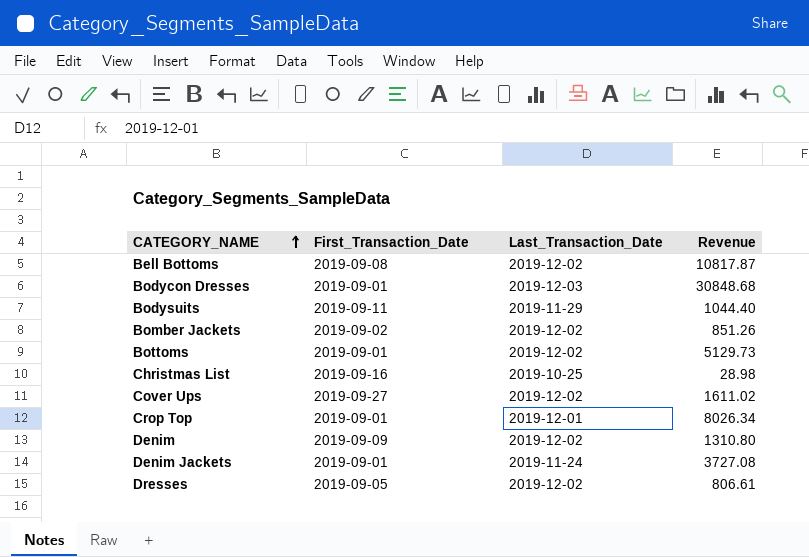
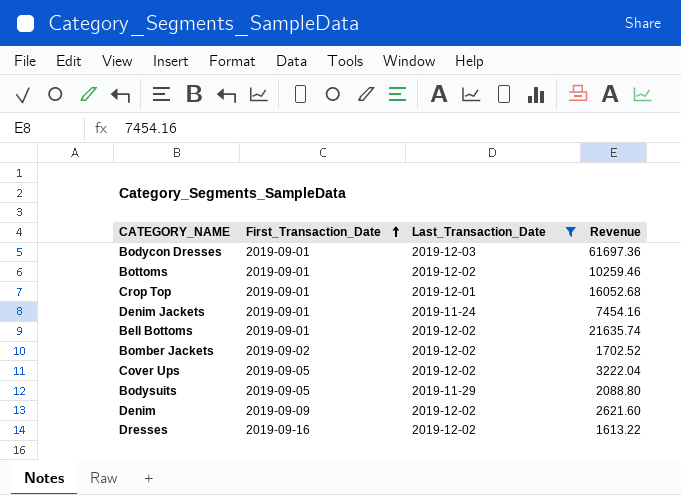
filter: none -> Last_Transaction_Date != 2019-10-25
row order: CATEGORY_NAME ascending -> First_Transaction_Date ascending
Bodycon Dresses | Revenue: 30848.68 -> 61697.36
Bottoms | Revenue: 5129.73 -> 10259.46
Crop Top | Revenue: 8026.34 -> 16052.68
Denim Jackets | Revenue: 3727.08 -> 7454.16
Bell Bottoms | First_Transaction_Date: 2019-09-08 -> 2019-09-01
Bell Bottoms | Revenue: 10817.87 -> 21635.74
Bomber Jackets | Revenue: 851.26 -> 1702.52
Cover Ups | First_Transaction_Date: 2019-09-27 -> 2019-09-05
Cover Ups | Revenue: 1611.02 -> 3222.04
Bodysuits | First_Transaction_Date: 2019-09-11 -> 2019-09-05
Bodysuits | Revenue: 1044.40 -> 2088.80
Denim | Revenue: 1310.80 -> 2621.60
Dresses | First_Transaction_Date: 2019-09-05 -> 2019-09-16
Dresses | Revenue: 806.61 -> 1613.22

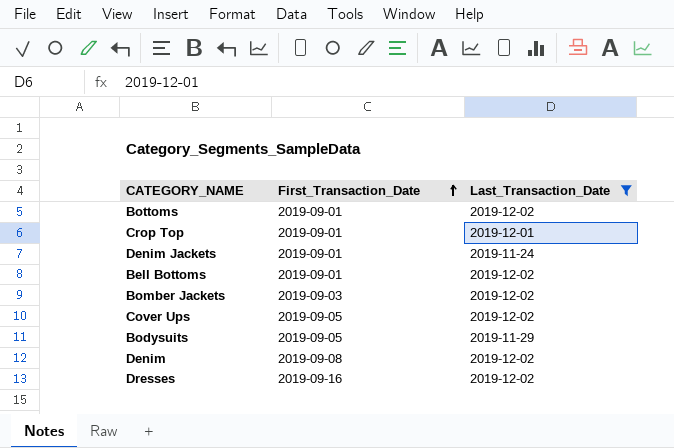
column Revenue | position: 4 -> none
row Bodycon Dresses: 2019-09-01 | 2019-12-03 | 61697.36 -> none
Bomber Jackets | First_Transaction_Date: 2019-09-02 -> 2019-09-03
Denim | First_Transaction_Date: 2019-09-09 -> 2019-09-08

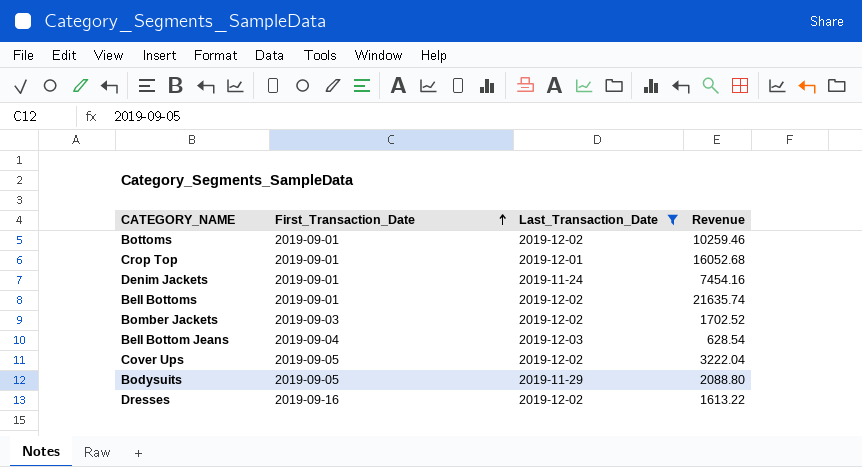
column Revenue | position: none -> 4
row Denim: 2019-09-08 | 2019-12-02 -> none
row Bell Bottom Jeans: none -> 2019-09-04 | 2019-12-03 | 628.54

